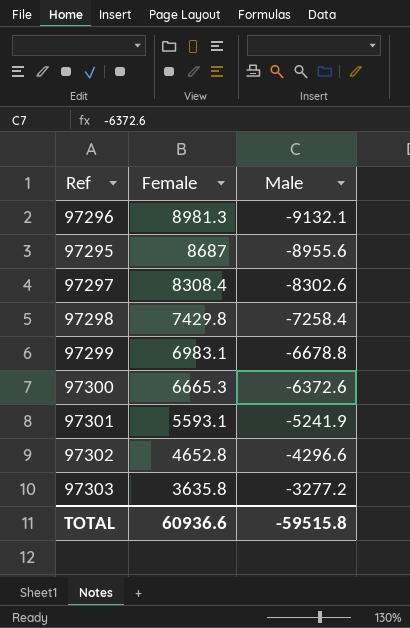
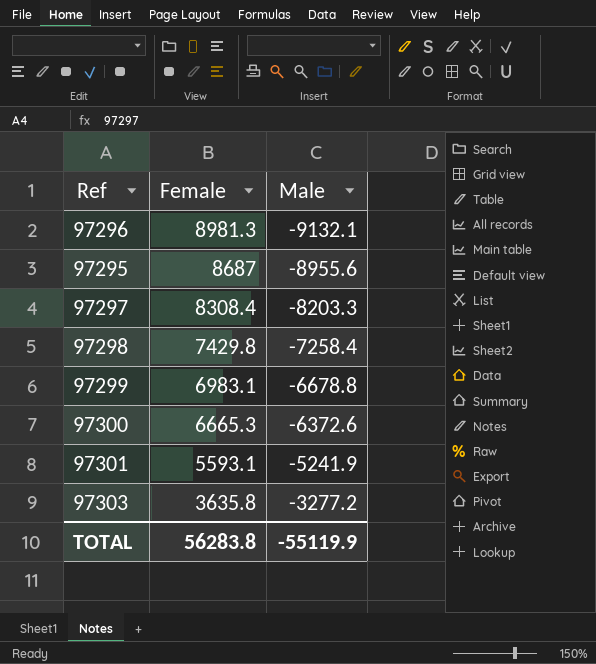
row 97302: 4652.8 | -4296.6 -> none
97297 | Male: -8302.6 -> -8203.3
TOTAL | Female: 60936.6 -> 56283.8
TOTAL | Male: -59515.8 -> -55119.9

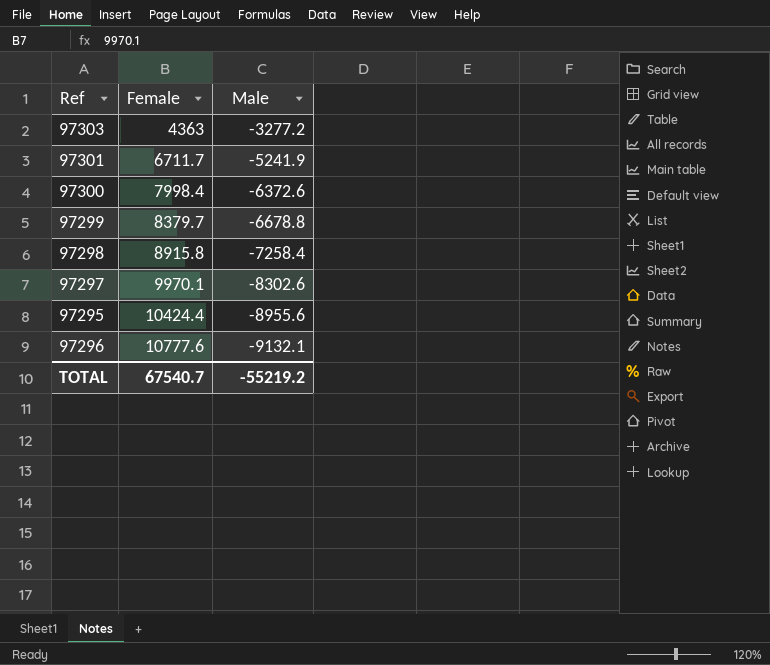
row order: Female descending -> Female ascending
97303 | Female: 3635.8 -> 4363
97301 | Female: 5593.1 -> 6711.7
97300 | Female: 6665.3 -> 7998.4
97299 | Female: 6983.1 -> 8379.7
97298 | Female: 7429.8 -> 8915.8
97297 | Female: 8308.4 -> 9970.1
97297 | Male: -8203.3 -> -8302.6
97295 | Female: 8687 -> 10424.4
97296 | Female: 8981.3 -> 10777.6
TOTAL | Female: 56283.8 -> 67540.7
TOTAL | Male: -55119.9 -> -55219.2

